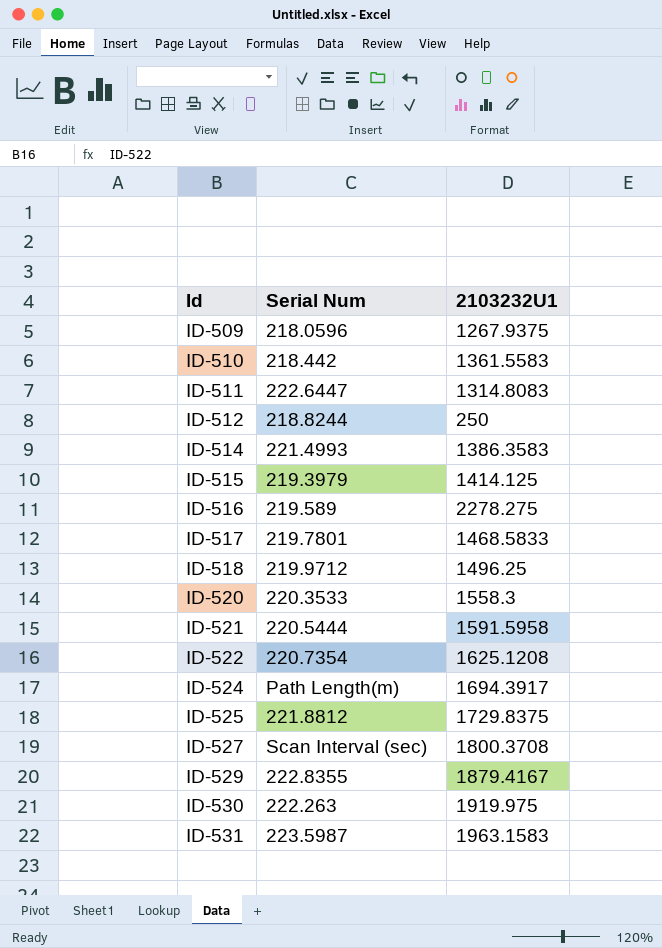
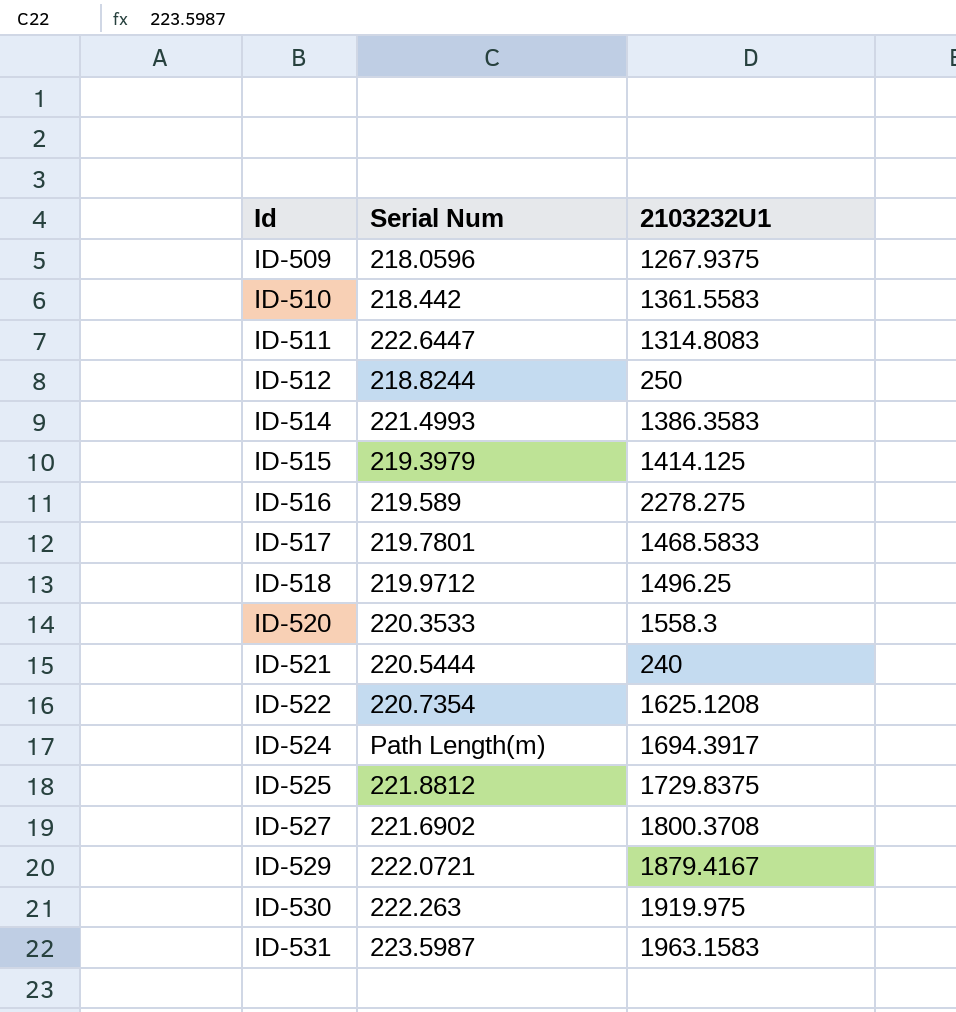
ID-521 | 2103232U1: 1591.5958 -> 240
ID-527 | Serial Num: Scan Interval (sec) -> 221.6902
ID-529 | Serial Num: 222.8355 -> 222.0721

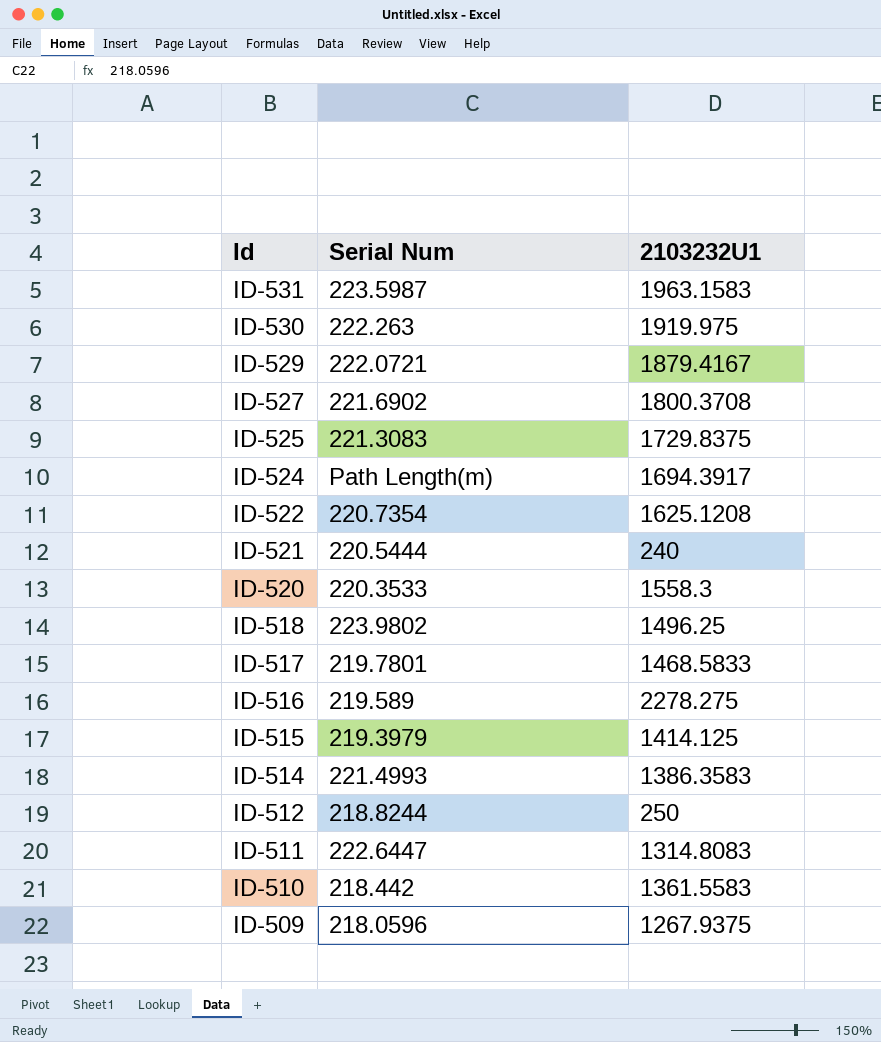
row order: Id ascending -> Id descending
ID-525 | Serial Num: 221.8812 -> 221.3083
ID-518 | Serial Num: 219.9712 -> 223.9802

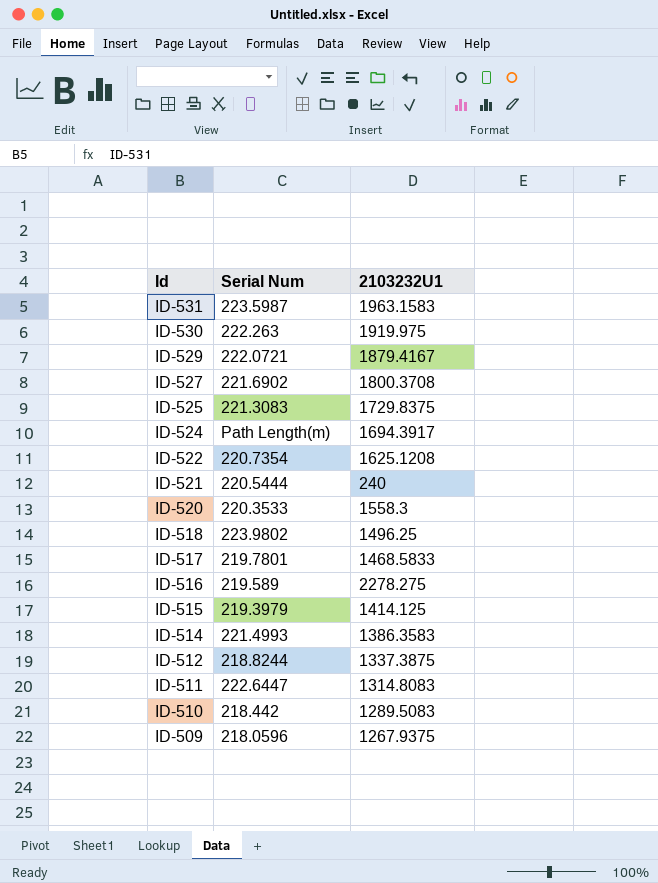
ID-512 | 2103232U1: 250 -> 1337.3875
ID-510 | 2103232U1: 1361.5583 -> 1289.5083

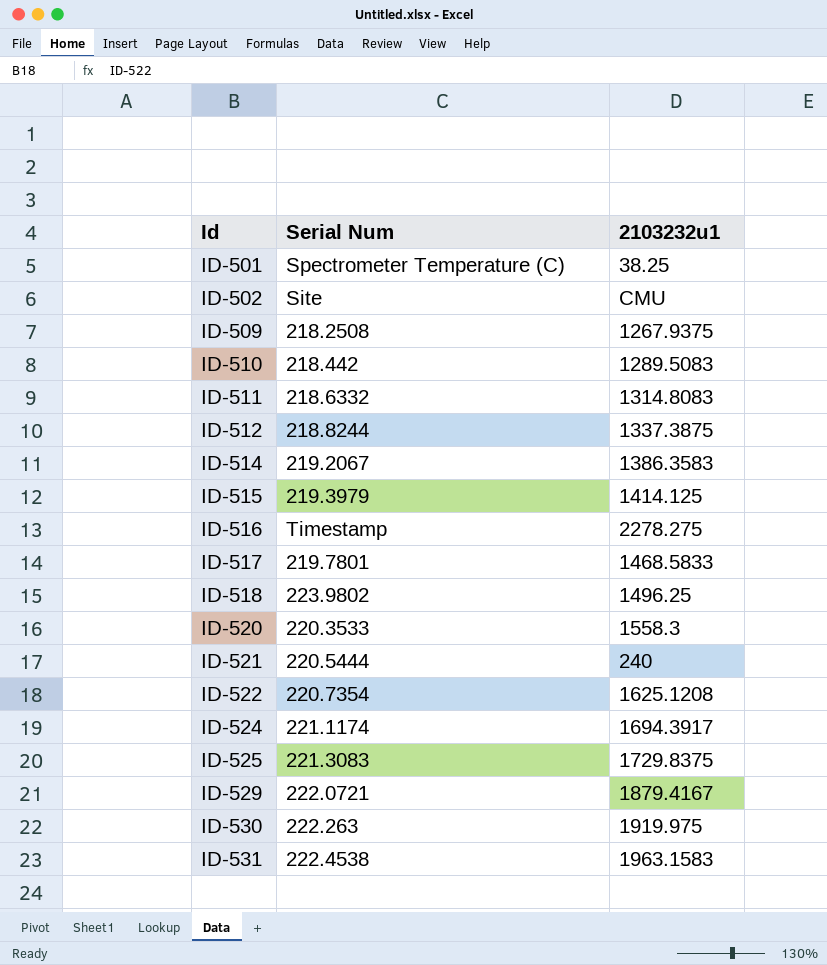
row order: Id descending -> Id ascending
column name: 2103232U1 -> 2103232u1
row ID-527: 221.6902 | 1800.3708 -> none
row ID-501: none -> Spectrometer Temperature (C) | 38.25
row ID-502: none -> Site | CMU
ID-509 | Serial Num: 218.0596 -> 218.2508
ID-511 | Serial Num: 222.6447 -> 218.6332
ID-514 | Serial Num: 221.4993 -> 219.2067
ID-516 | Serial Num: 219.589 -> Timestamp
ID-524 | Serial Num: Path Length(m) -> 221.1174
ID-531 | Serial Num: 223.5987 -> 222.4538

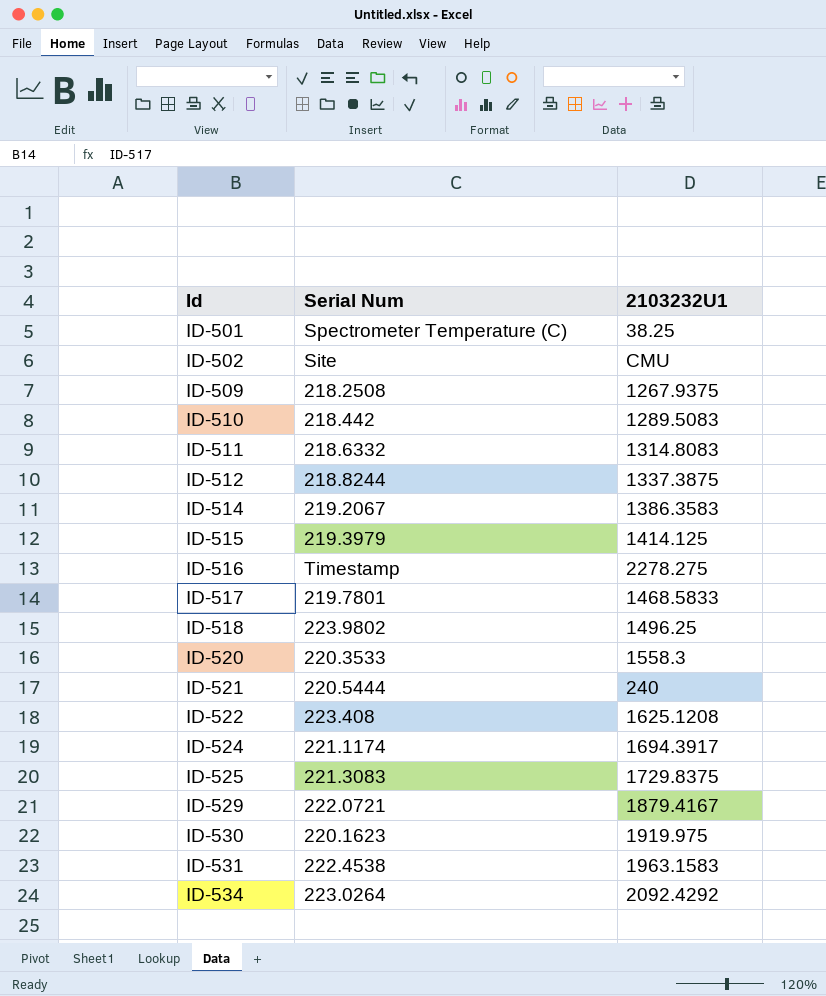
column name: 2103232u1 -> 2103232U1
ID-522 | Serial Num: 220.7354 -> 223.408
ID-530 | Serial Num: 222.263 -> 220.1623
row ID-534: none -> 223.0264 | 2092.4292

